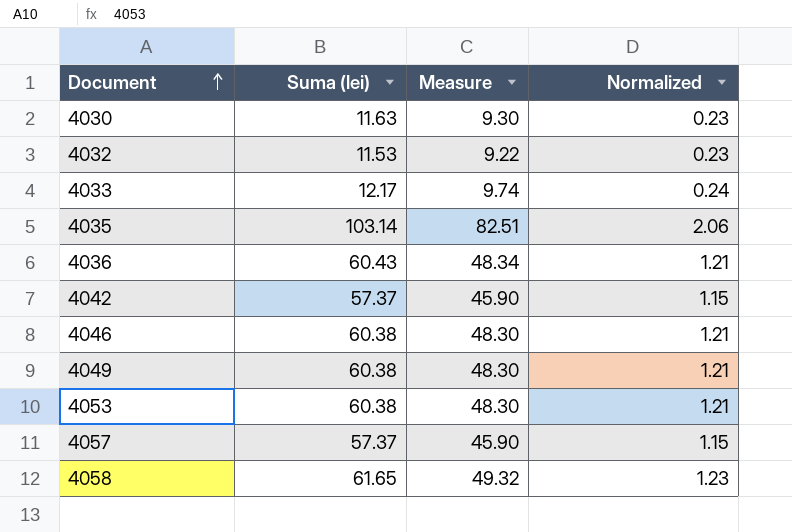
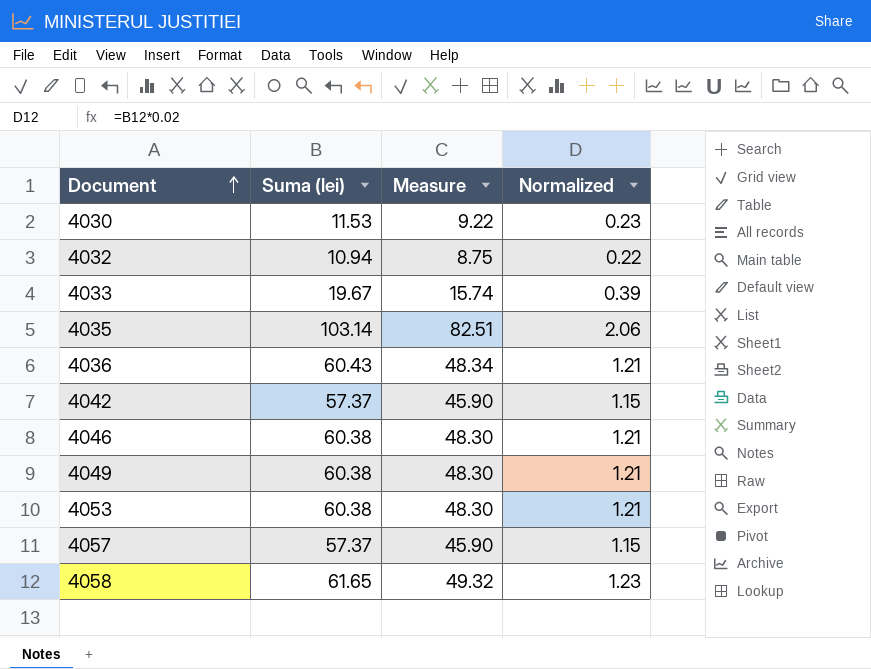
4030 | Suma (lei): 11.63 -> 11.53
4030 | Measure: 9.30 -> 9.22
4032 | Suma (lei): 11.53 -> 10.94
4032 | Measure: 9.22 -> 8.75
4032 | Normalized: 0.23 -> 0.22
4033 | Suma (lei): 12.17 -> 19.67
4033 | Measure: 9.74 -> 15.74
4033 | Normalized: 0.24 -> 0.39

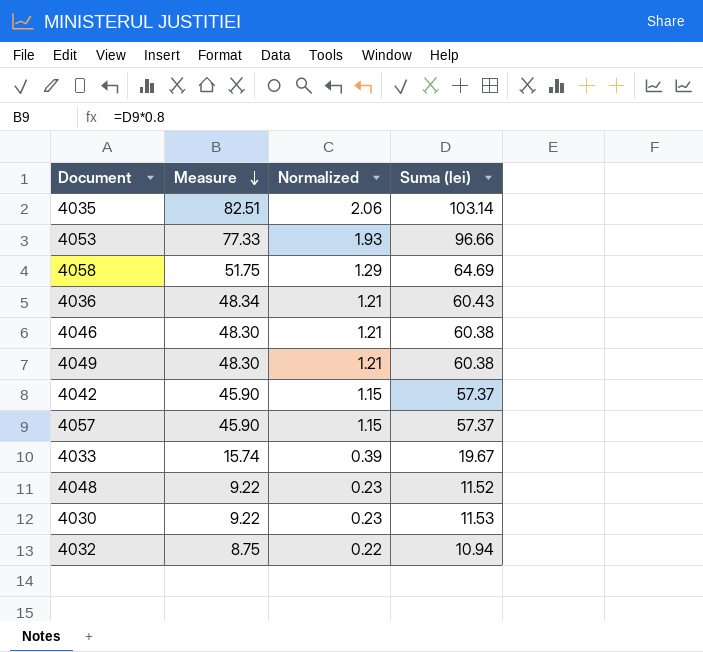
row order: Document ascending -> Measure descending
column Suma (lei) | position: 2 -> 4
4053 | Measure: 48.30 -> 77.33
4053 | Normalized: 1.21 -> 1.93
4053 | Suma (lei): 60.38 -> 96.66
4058 | Measure: 49.32 -> 51.75
4058 | Normalized: 1.23 -> 1.29
4058 | Suma (lei): 61.65 -> 64.69
row 4048: none -> 9.22 | 0.23 | 11.52

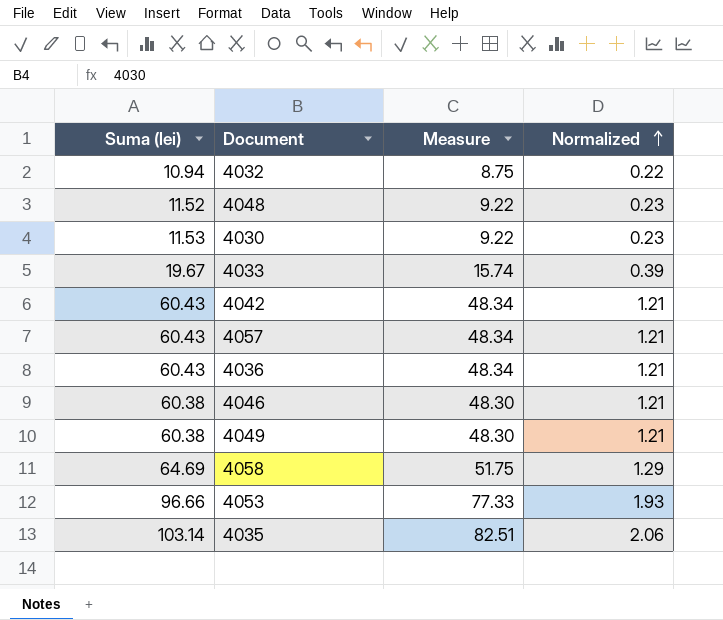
row order: Measure descending -> Normalized ascending
column Suma (lei) | position: 4 -> 1
4042 | Suma (lei): 57.37 -> 60.43
4042 | Measure: 45.90 -> 48.34
4042 | Normalized: 1.15 -> 1.21
4057 | Suma (lei): 57.37 -> 60.43
4057 | Measure: 45.90 -> 48.34
4057 | Normalized: 1.15 -> 1.21

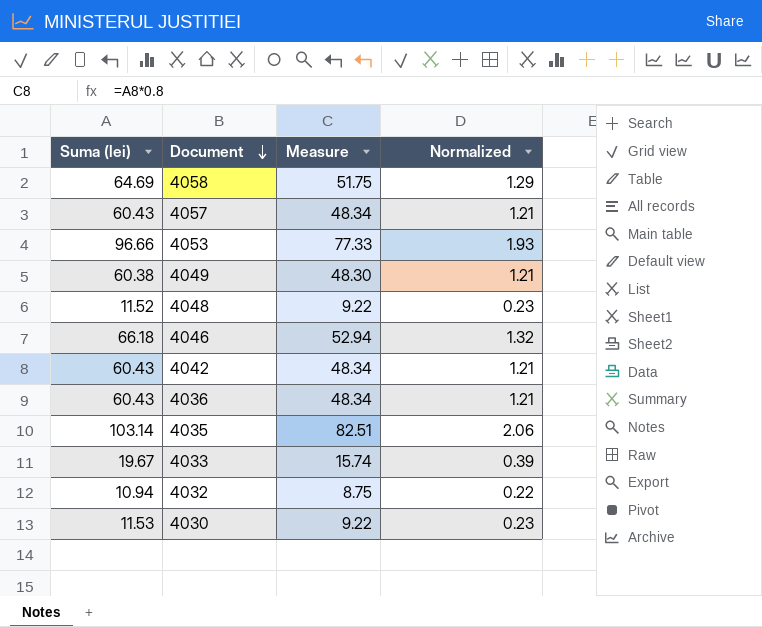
row order: Normalized ascending -> Document descending
4046 | Suma (lei): 60.38 -> 66.18
4046 | Measure: 48.30 -> 52.94
4046 | Normalized: 1.21 -> 1.32

